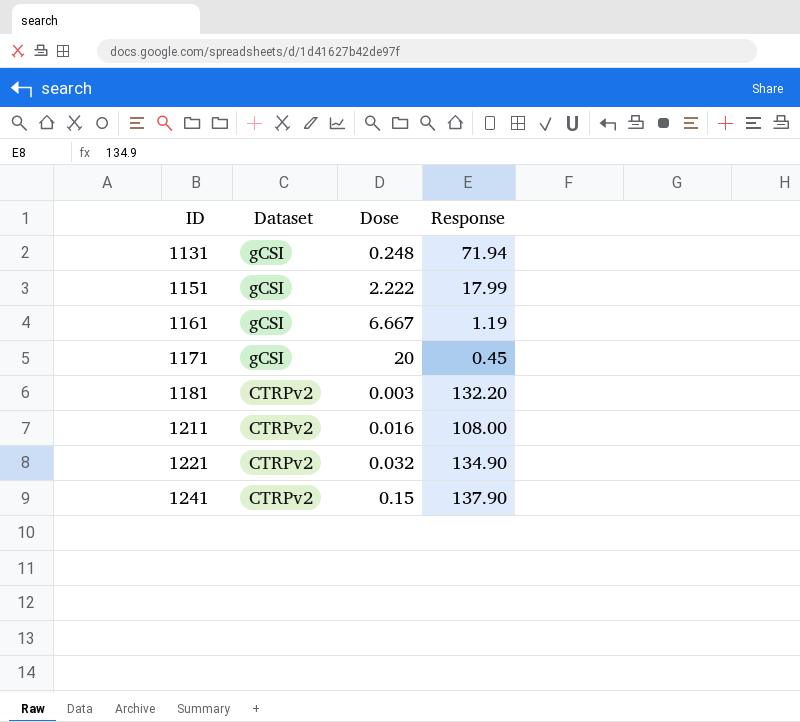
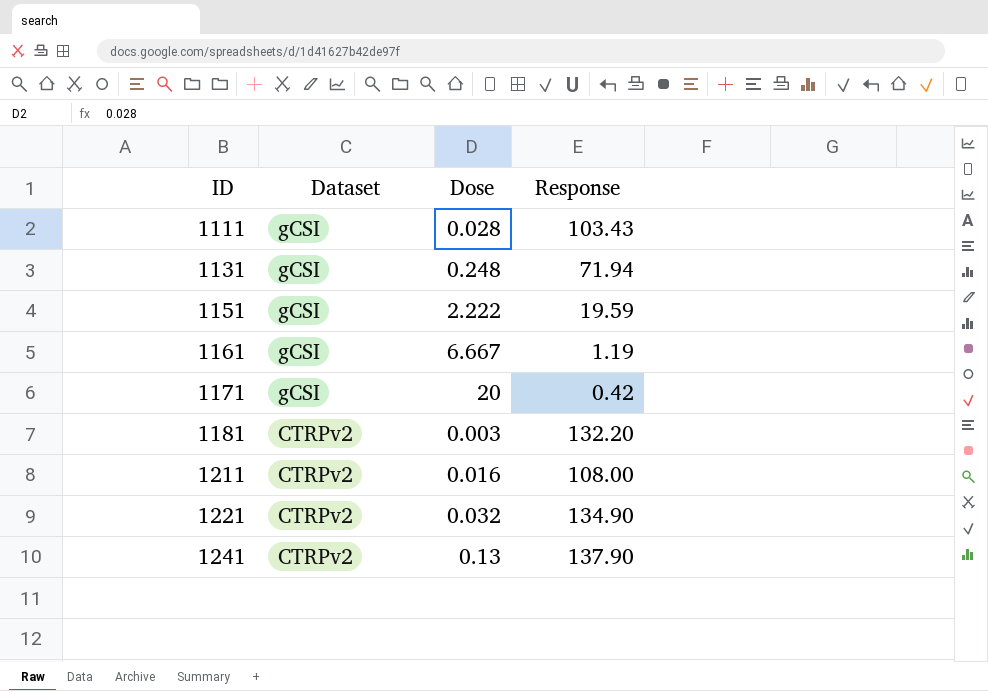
row 1111: none -> gCSI | 0.028 | 103.43
1151 | Response: 17.99 -> 19.59
1171 | Response: 0.45 -> 0.42
1241 | Dose: 0.15 -> 0.13

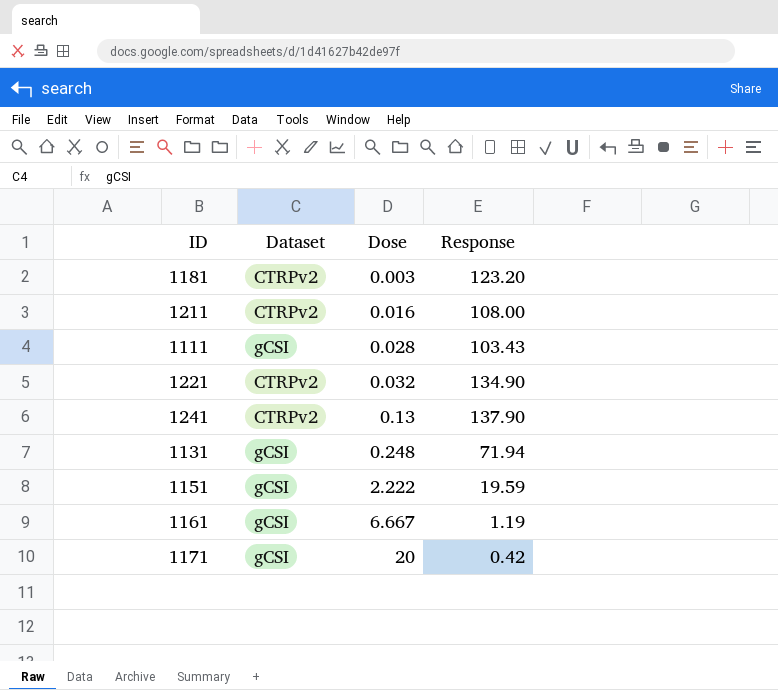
row order: ID ascending -> Dose ascending
1181 | Response: 132.20 -> 123.20

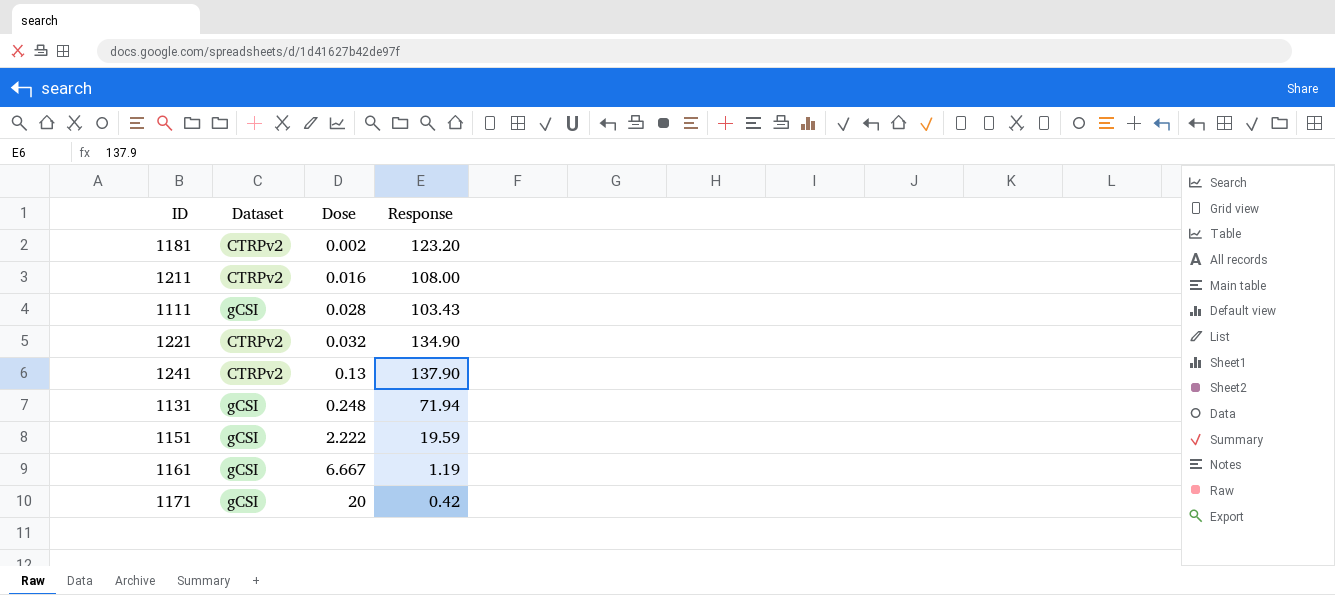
1181 | Dose: 0.003 -> 0.002

